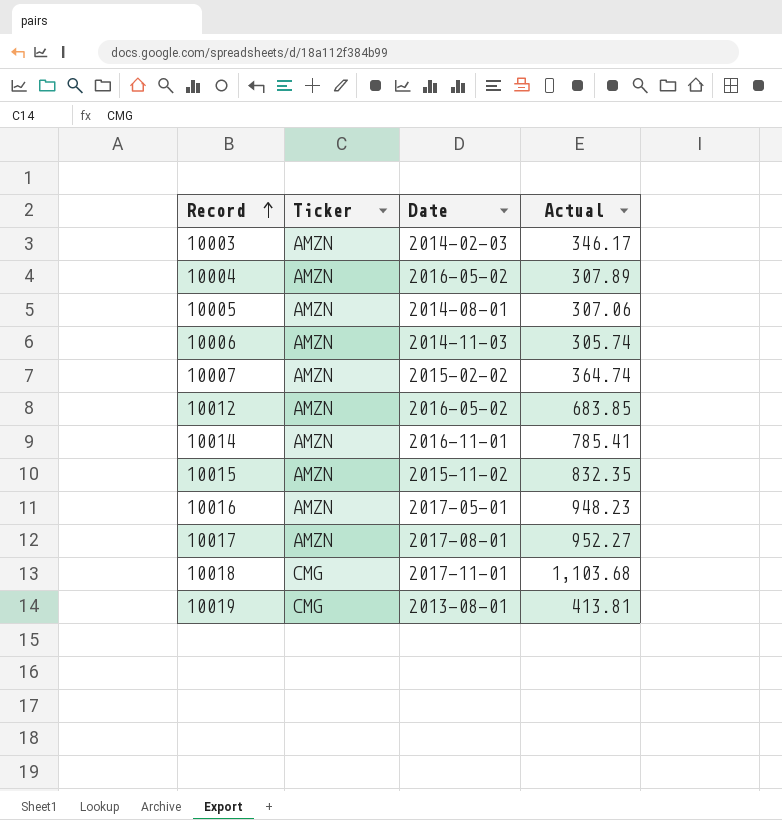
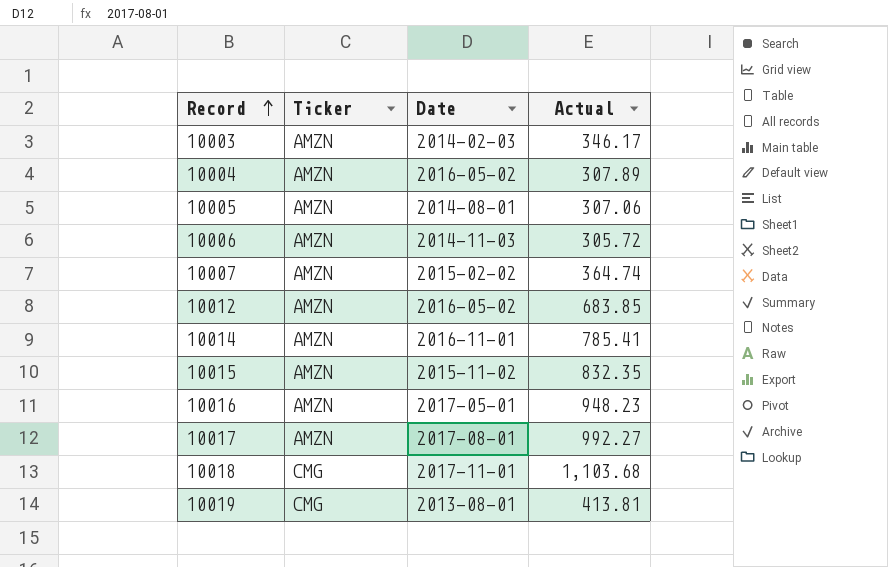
10006 | Actual: 305.74 -> 305.72
10017 | Actual: 952.27 -> 992.27

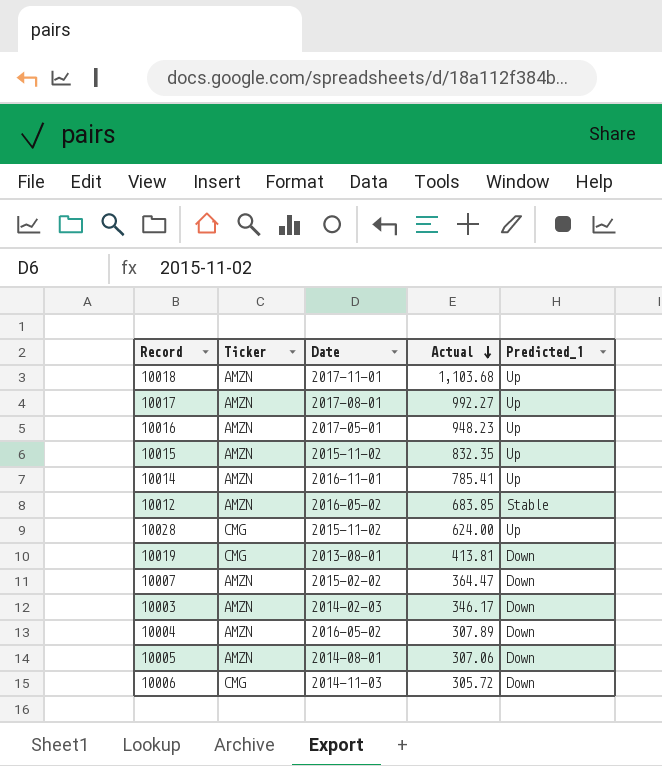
row order: Record ascending -> Actual descending
column Predicted_1 | position: none -> 5
10018 | Ticker: CMG -> AMZN
row 10028: none -> CMG | 2015-11-02 | 624.00 | Up
10007 | Actual: 364.74 -> 364.47
10006 | Ticker: AMZN -> CMG

